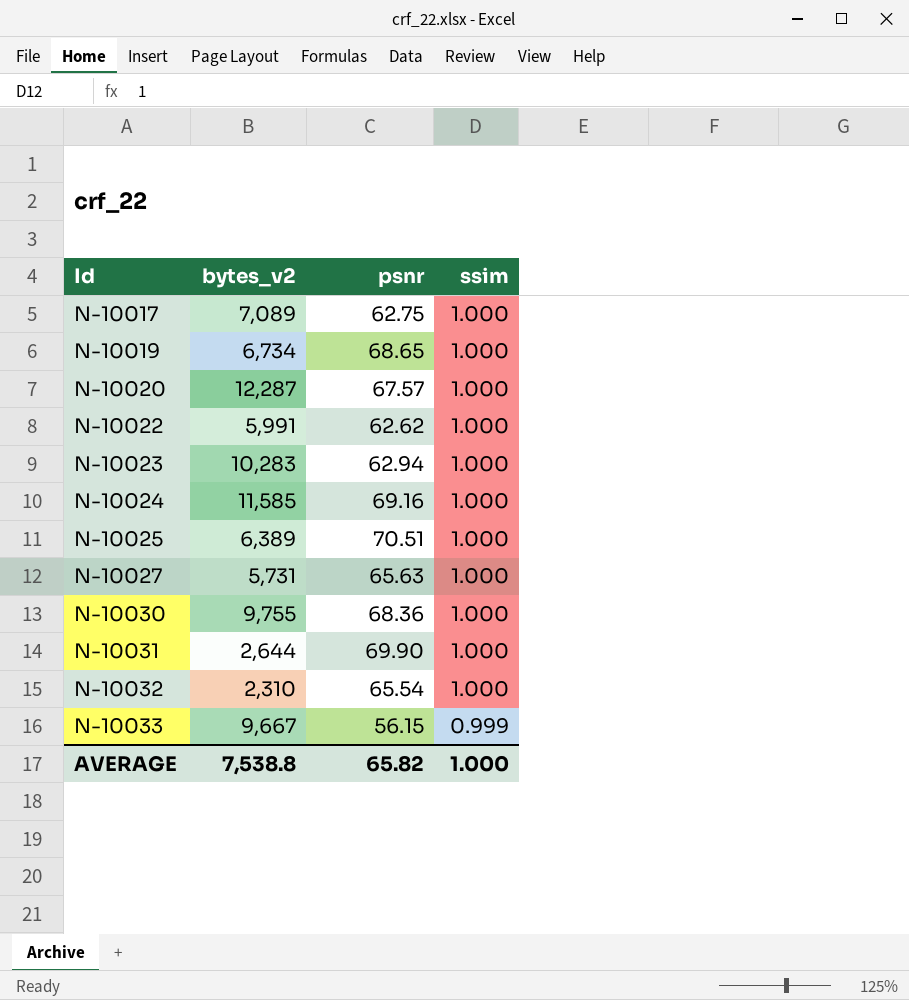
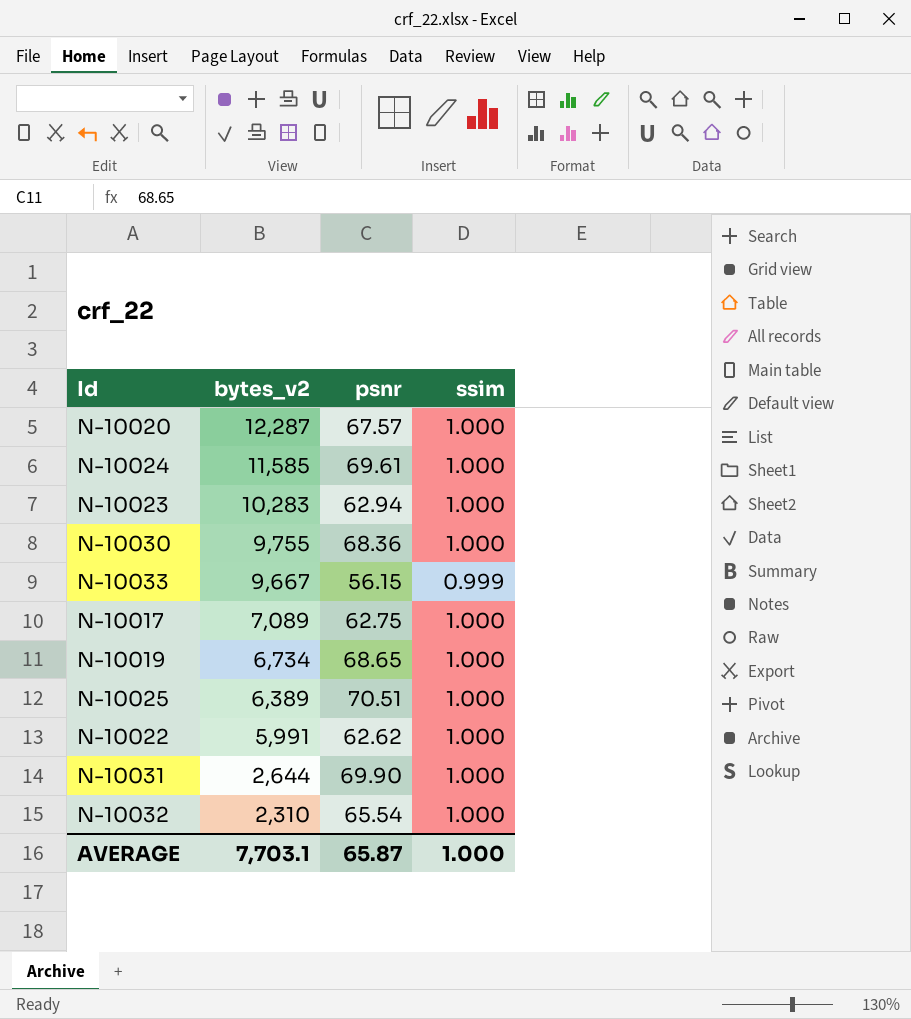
row order: Id ascending -> bytes_v2 descending
row N-10027: 5,731 | 65.63 | 1.000 -> none
N-10024 | psnr: 69.16 -> 69.61
AVERAGE | bytes_v2: 7,538.8 -> 7,703.1
AVERAGE | psnr: 65.82 -> 65.87

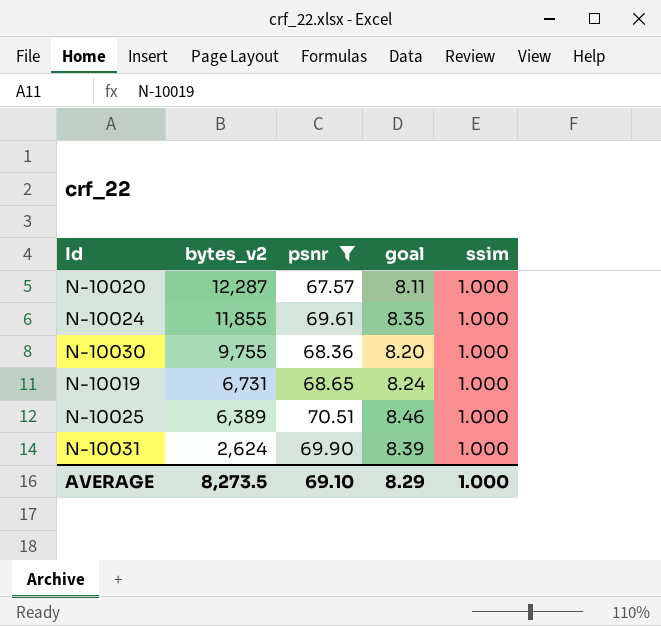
filter: none -> psnr >= 67.57
column goal | formula: none -> [psnr] * 0.12
N-10024 | bytes_v2: 11,585 -> 11,855
N-10019 | bytes_v2: 6,734 -> 6,731
N-10031 | bytes_v2: 2,644 -> 2,624
AVERAGE | bytes_v2: 7,703.1 -> 8,273.5
AVERAGE | psnr: 65.87 -> 69.10

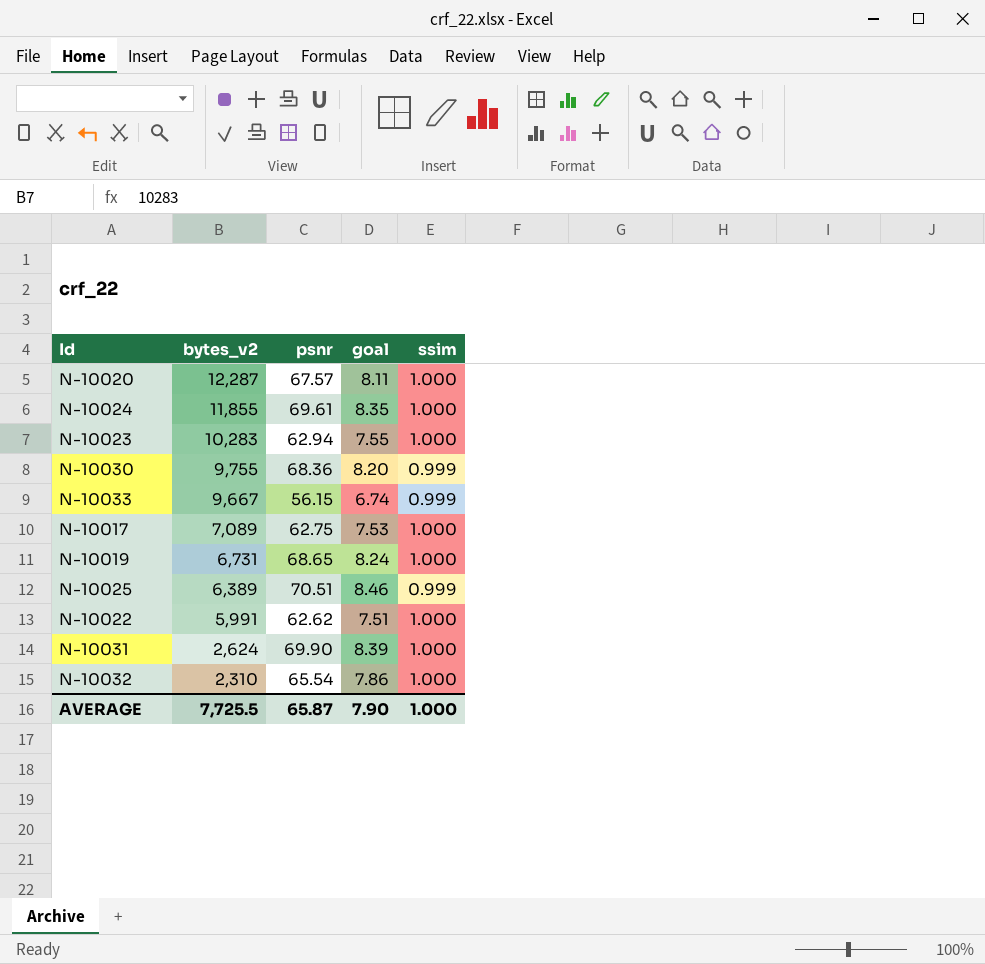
filter: psnr >= 67.57 -> none
N-10030 | ssim: 1.000 -> 0.999
N-10025 | ssim: 1.000 -> 0.999
AVERAGE | bytes_v2: 8,273.5 -> 7,725.5
AVERAGE | psnr: 69.10 -> 65.87
AVERAGE | goal: 8.29 -> 7.90

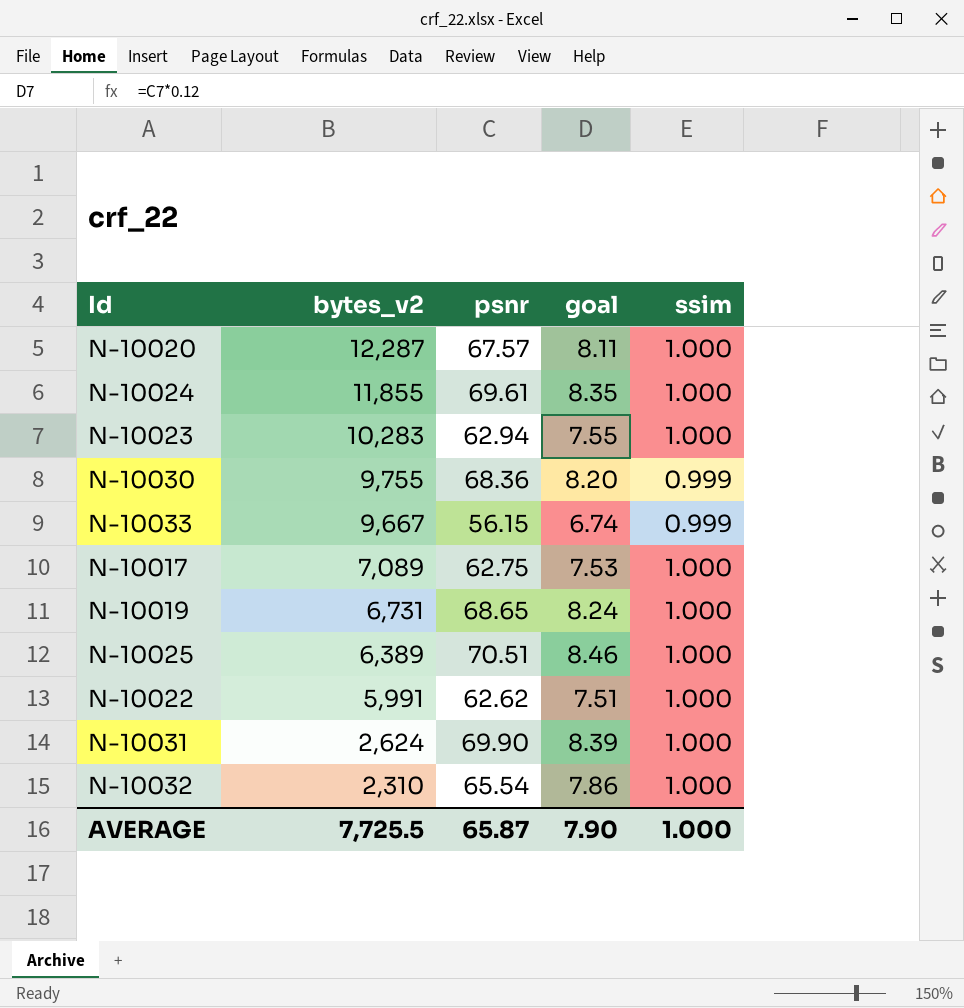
N-10025 | ssim: 0.999 -> 1.000

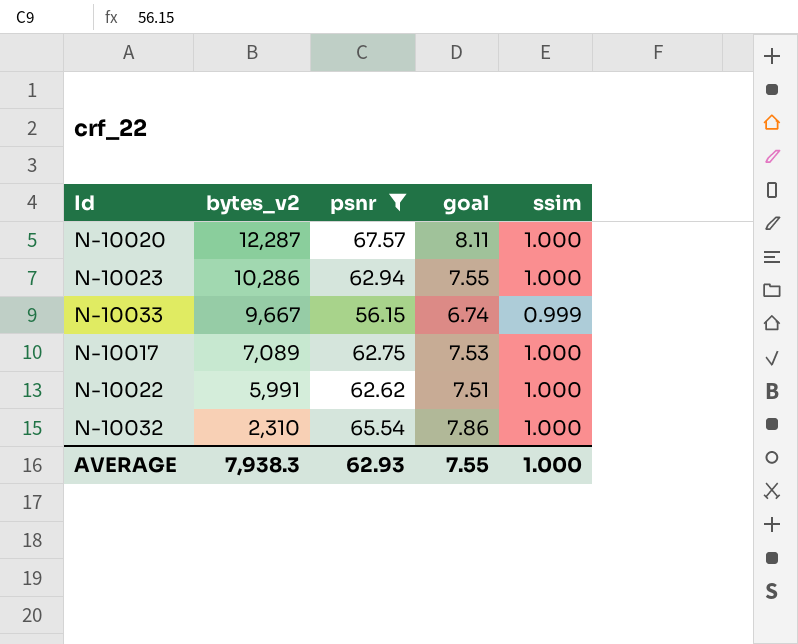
filter: none -> psnr <= 67.57
N-10023 | bytes_v2: 10,283 -> 10,286
AVERAGE | bytes_v2: 7,725.5 -> 7,938.3
AVERAGE | psnr: 65.87 -> 62.93
AVERAGE | goal: 7.90 -> 7.55

